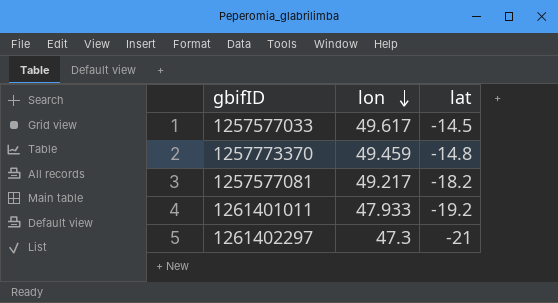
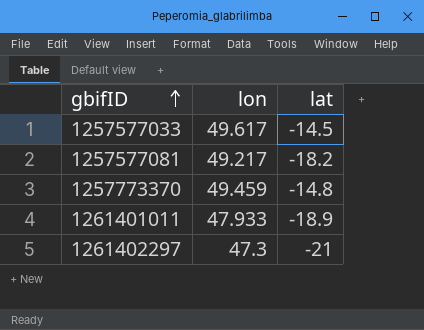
row order: lon descending -> gbifID ascending
1261401011 | lat: -19.2 -> -18.9

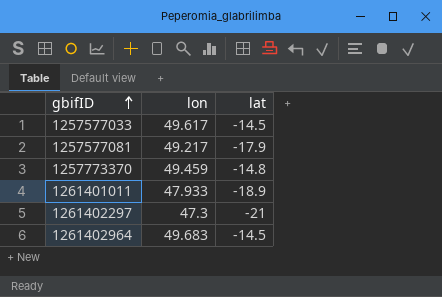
1257577081 | lat: -18.2 -> -17.9
row 1261402964: none -> 49.683 | -14.5

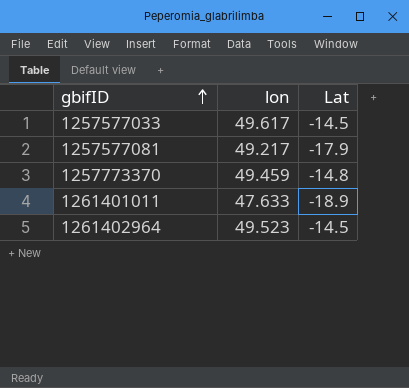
column name: lat -> Lat
row 1261402297: 47.3 | -21 -> none
1261401011 | lon: 47.933 -> 47.633
1261402964 | lon: 49.683 -> 49.523

